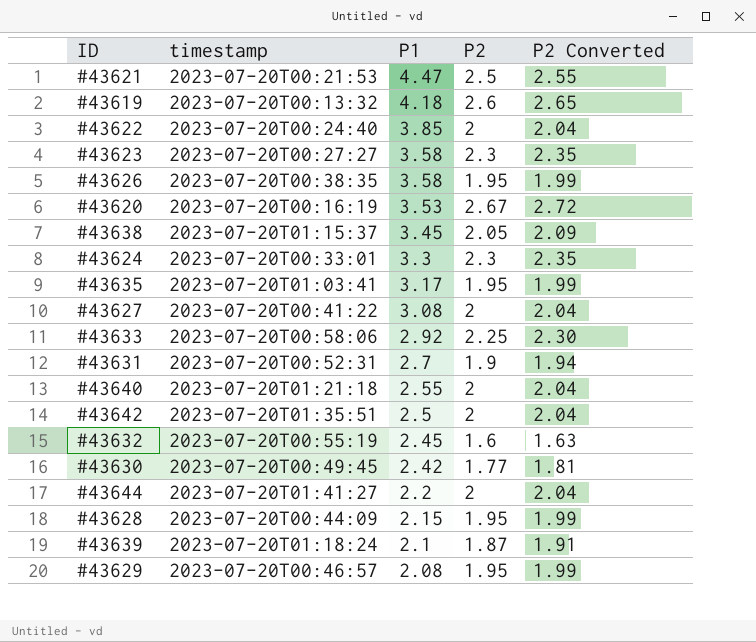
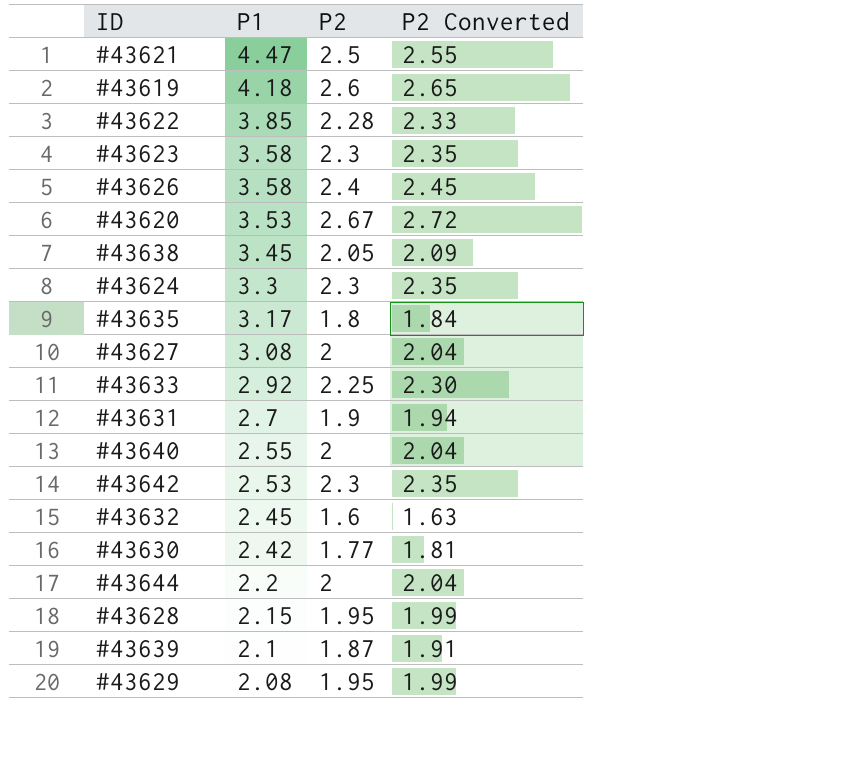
column timestamp | position: 2 -> none
#43622 | P2: 2 -> 2.28
#43622 | P2 Converted: 2.04 -> 2.33
#43626 | P2: 1.95 -> 2.4
#43626 | P2 Converted: 1.99 -> 2.45
#43635 | P2: 1.95 -> 1.8
#43635 | P2 Converted: 1.99 -> 1.84
#43642 | P1: 2.5 -> 2.53
#43642 | P2: 2 -> 2.3
#43642 | P2 Converted: 2.04 -> 2.35

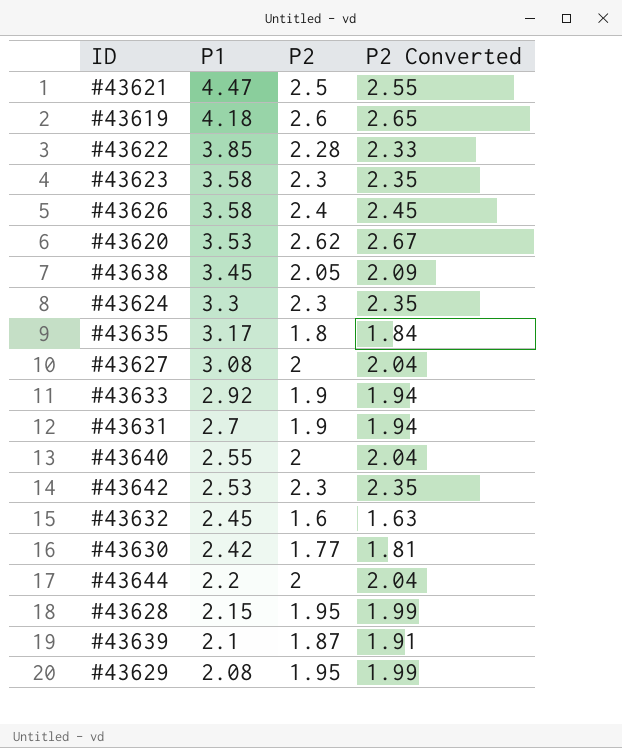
#43620 | P2: 2.67 -> 2.62
#43620 | P2 Converted: 2.72 -> 2.67
#43633 | P2: 2.25 -> 1.9
#43633 | P2 Converted: 2.30 -> 1.94

